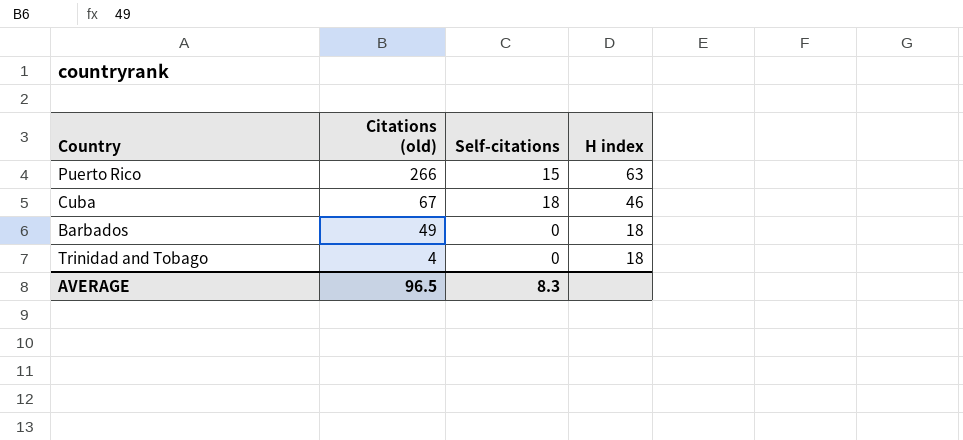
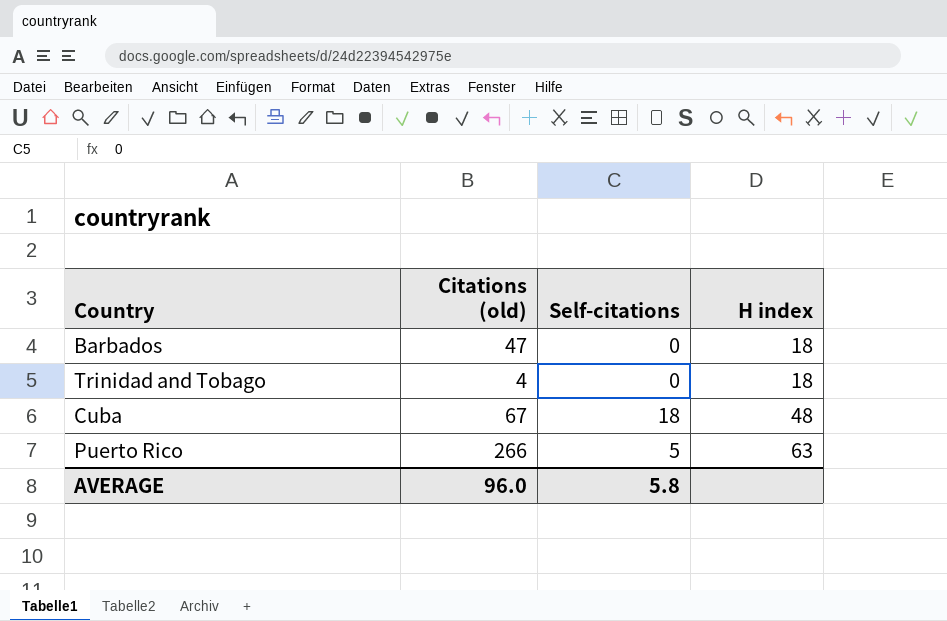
row order: Citations (old) descending -> H index ascending
Barbados | Citations (old): 49 -> 47
Cuba | H index: 46 -> 48
Puerto Rico | Self-citations: 15 -> 5
AVERAGE | Citations (old): 96.5 -> 96.0
AVERAGE | Self-citations: 8.3 -> 5.8

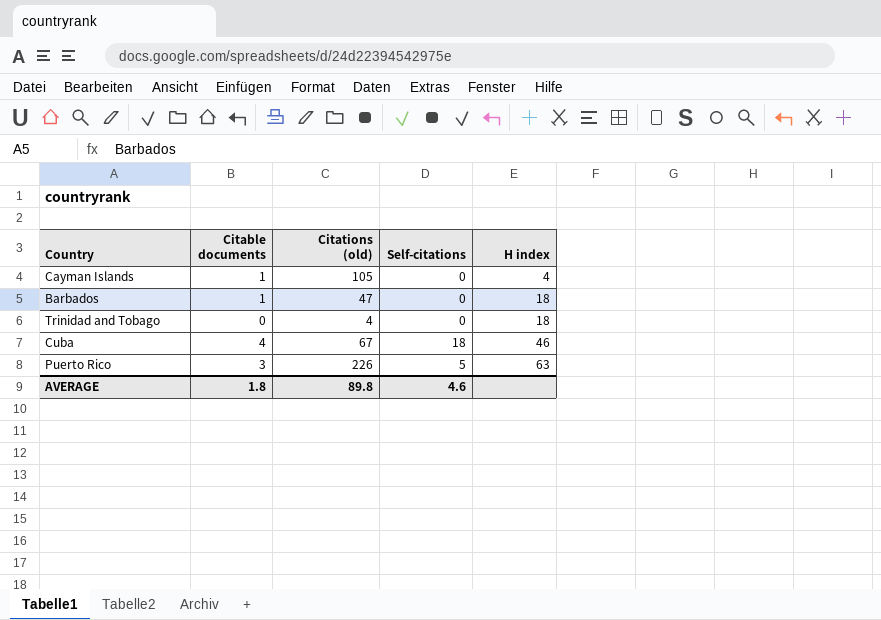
column Citable documents | position: none -> 2
row Cayman Islands: none -> 1 | 105 | 0 | 4
Cuba | H index: 48 -> 46
Puerto Rico | Citations (old): 266 -> 226
AVERAGE | Citations (old): 96.0 -> 89.8
AVERAGE | Self-citations: 5.8 -> 4.6

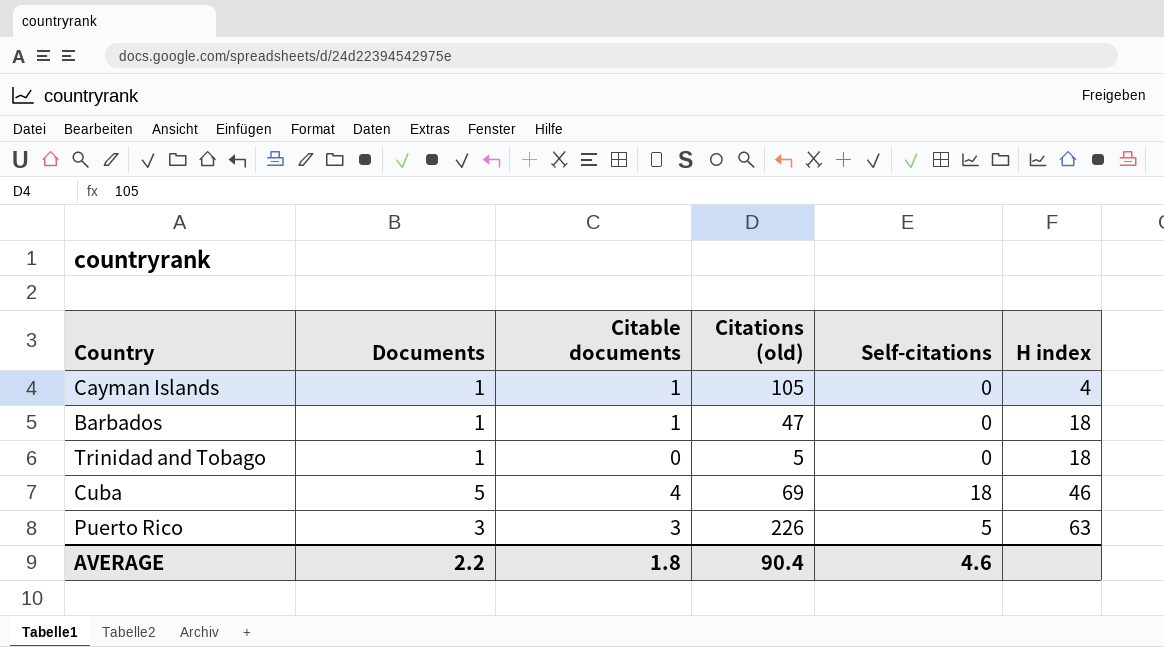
column Documents | position: none -> 2
Trinidad and Tobago | Citations (old): 4 -> 5
Cuba | Citations (old): 67 -> 69
AVERAGE | Citations (old): 89.8 -> 90.4

